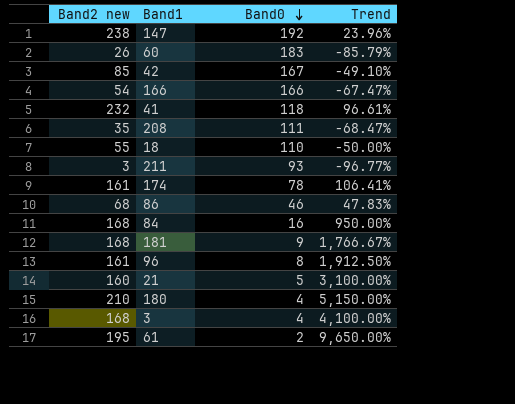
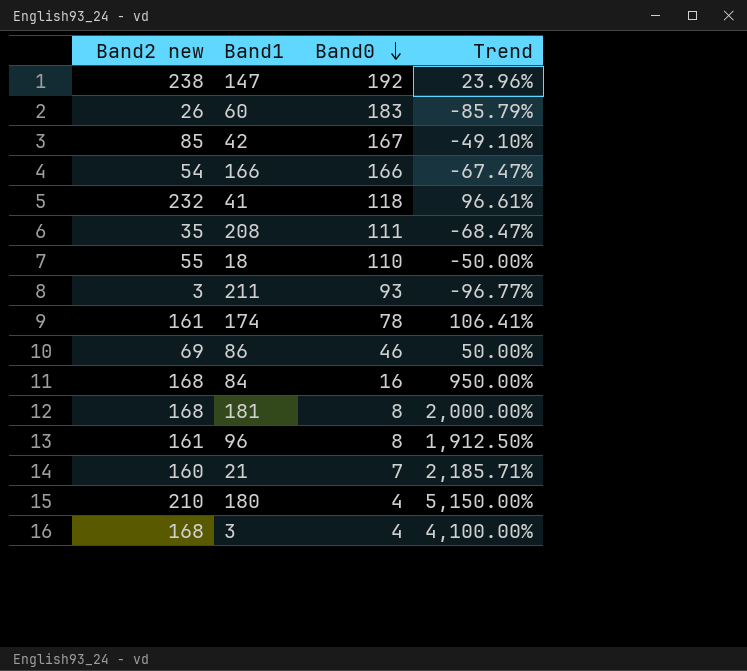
row 61: 195 | 2 | 9,650.00% -> none
86 | Band2 new: 68 -> 69
86 | Trend: 47.83% -> 50.00%
181 | Band0: 9 -> 8
181 | Trend: 1,766.67% -> 2,000.00%
21 | Band0: 5 -> 7
21 | Trend: 3,100.00% -> 2,185.71%

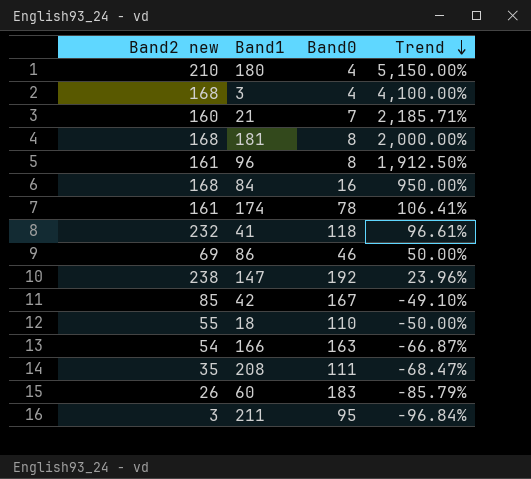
row order: Band0 descending -> Trend descending
166 | Band0: 166 -> 163
166 | Trend: -67.47% -> -66.87%
211 | Band0: 93 -> 95
211 | Trend: -96.77% -> -96.84%

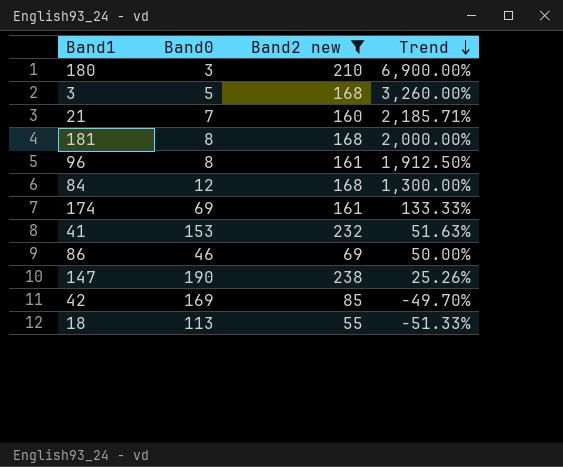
filter: none -> Band2 new >= 55
column Band2 new | position: 1 -> 3
180 | Band0: 4 -> 3
180 | Trend: 5,150.00% -> 6,900.00%
3 | Band0: 4 -> 5
3 | Trend: 4,100.00% -> 3,260.00%
84 | Band0: 16 -> 12
84 | Trend: 950.00% -> 1,300.00%
174 | Band0: 78 -> 69
174 | Trend: 106.41% -> 133.33%
41 | Band0: 118 -> 153
41 | Trend: 96.61% -> 51.63%
147 | Band0: 192 -> 190
147 | Trend: 23.96% -> 25.26%
42 | Band0: 167 -> 169
42 | Trend: -49.10% -> -49.70%
18 | Band0: 110 -> 113
18 | Trend: -50.00% -> -51.33%

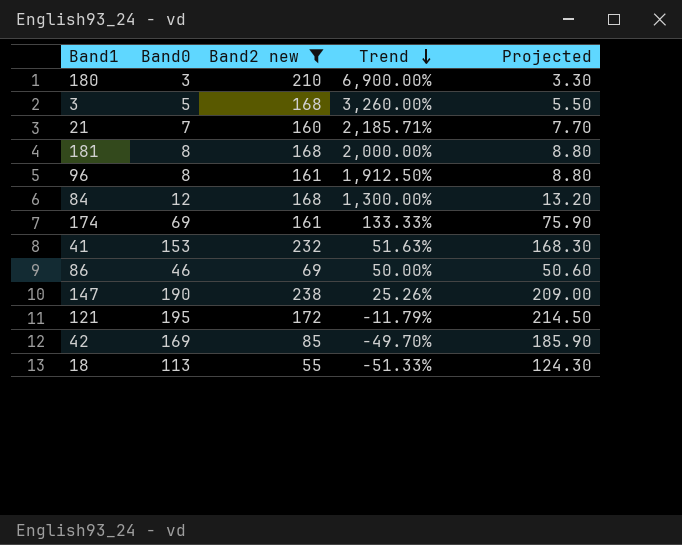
column Projected | formula: none -> [Band0] * 1.1
row 121: none -> 195 | 172 | -11.79% | 214.50

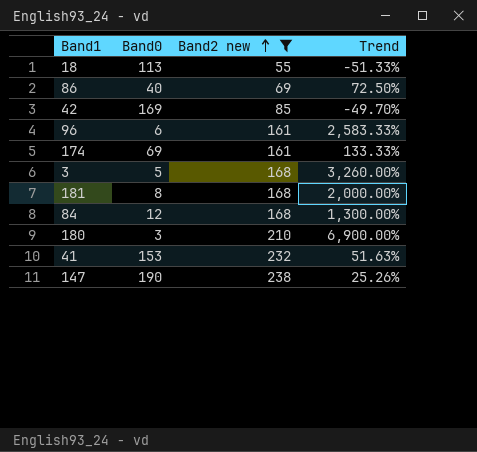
row order: Trend descending -> Band2 new ascending
column Projected | formula: [Band0] * 1.1 -> none
row 21: 7 | 160 | 2,185.71% | 7.70 -> none
row 121: 195 | 172 | -11.79% | 214.50 -> none
86 | Band0: 46 -> 40
86 | Trend: 50.00% -> 72.50%
96 | Band0: 8 -> 6
96 | Trend: 1,912.50% -> 2,583.33%

